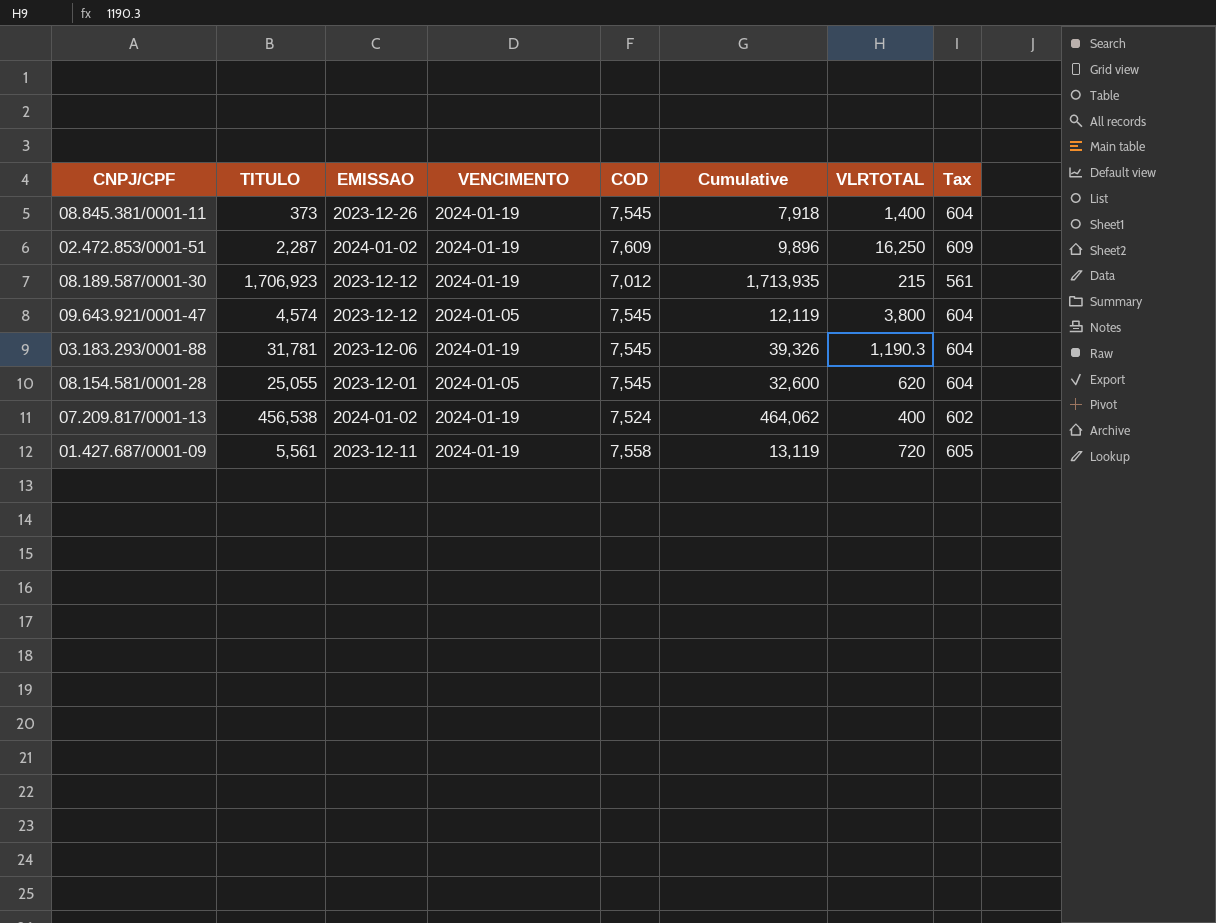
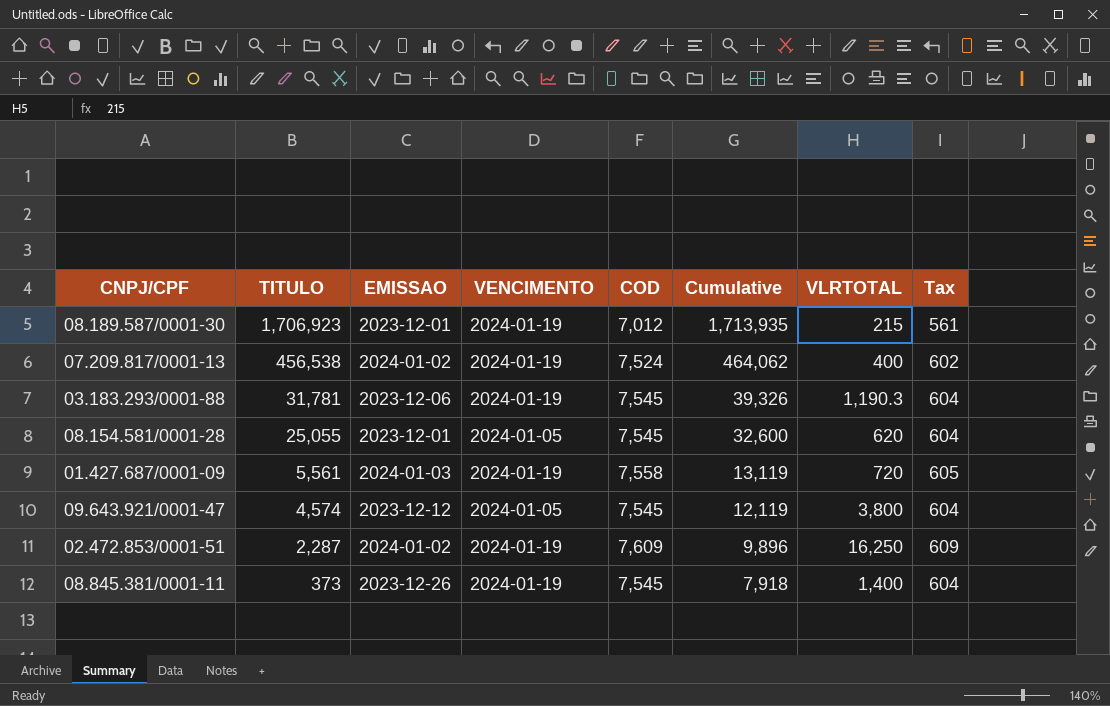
row order: none -> TITULO descending
08.189.587/0001-30 | EMISSAO: 2023-12-12 -> 2023-12-01
01.427.687/0001-09 | EMISSAO: 2023-12-11 -> 2024-01-03

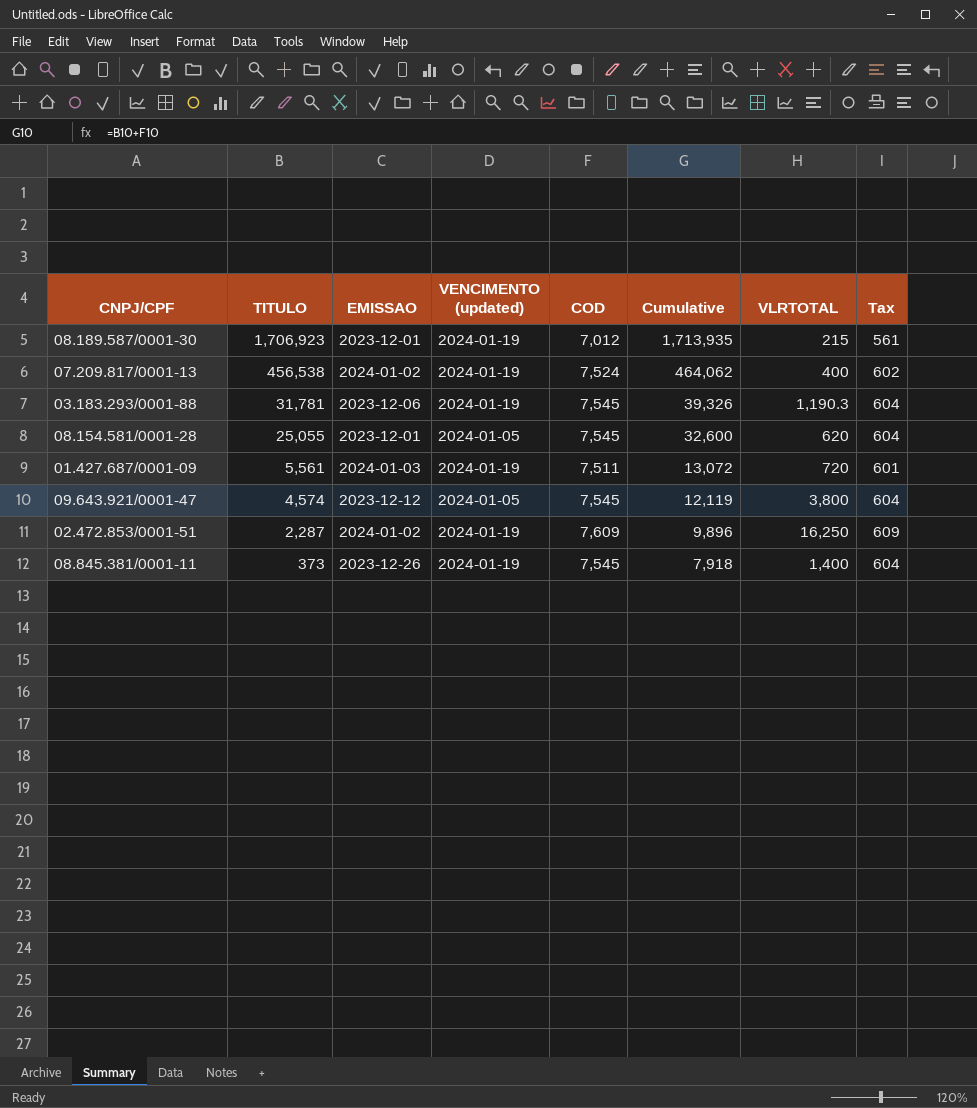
column name: VENCIMENTO -> VENCIMENTO (updated)
01.427.687/0001-09 | COD: 7,558 -> 7,511
01.427.687/0001-09 | Cumulative: 13,119 -> 13,072
01.427.687/0001-09 | Tax: 605 -> 601

